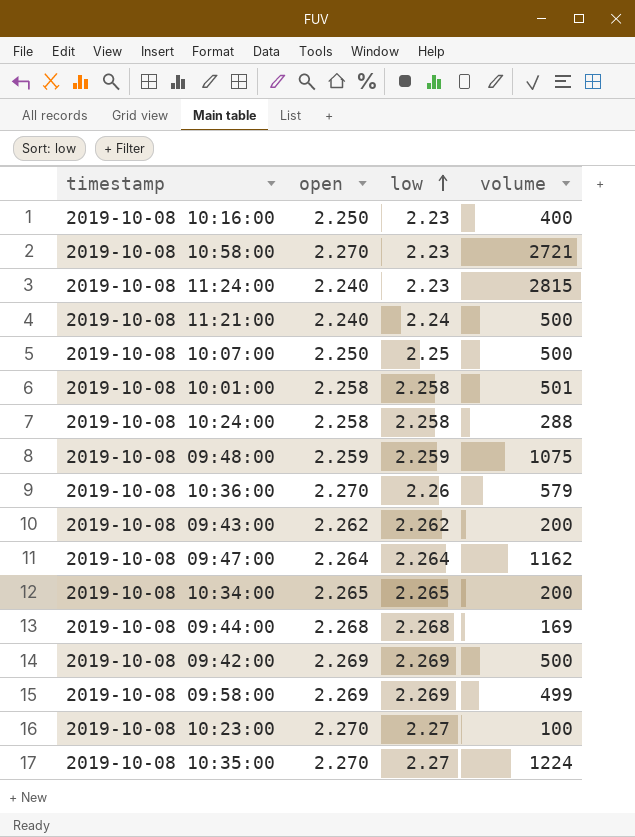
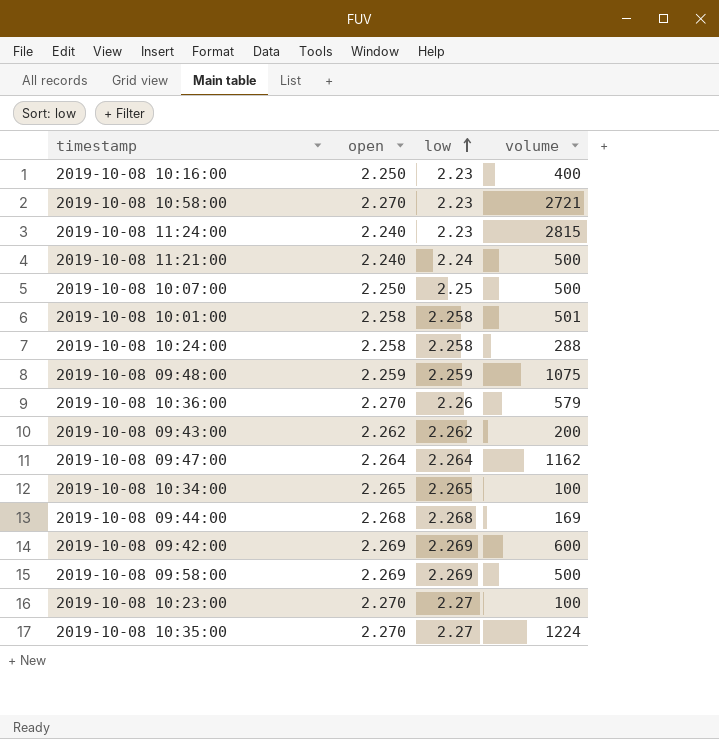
2019-10-08 10:34:00 | volume: 200 -> 100
2019-10-08 09:42:00 | volume: 500 -> 600
2019-10-08 09:58:00 | volume: 499 -> 500

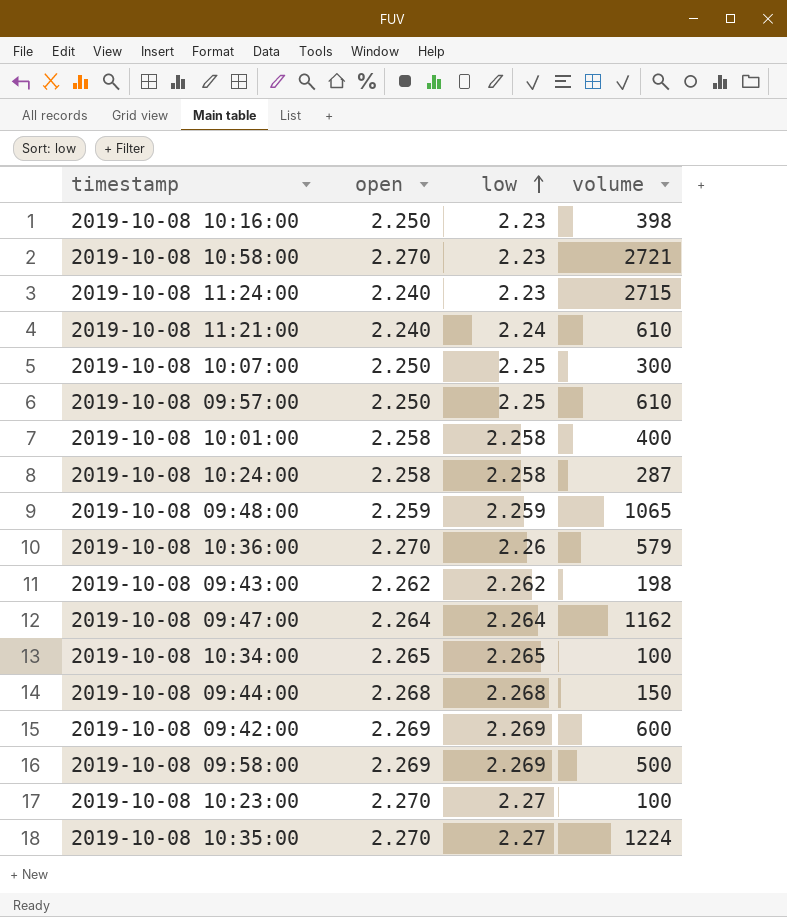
2019-10-08 10:16:00 | volume: 400 -> 398
2019-10-08 11:24:00 | volume: 2815 -> 2715
2019-10-08 11:21:00 | volume: 500 -> 610
2019-10-08 10:07:00 | volume: 500 -> 300
row 2019-10-08 09:57:00: none -> 2.250 | 2.25 | 610
2019-10-08 10:01:00 | volume: 501 -> 400
2019-10-08 10:24:00 | volume: 288 -> 287
2019-10-08 09:48:00 | volume: 1075 -> 1065
2019-10-08 09:43:00 | volume: 200 -> 198
2019-10-08 09:44:00 | volume: 169 -> 150

